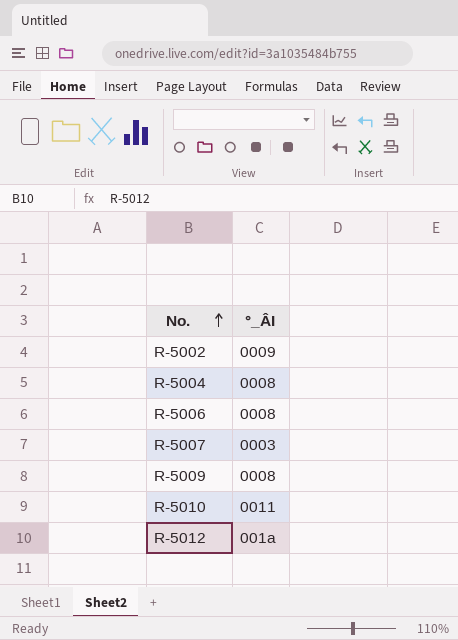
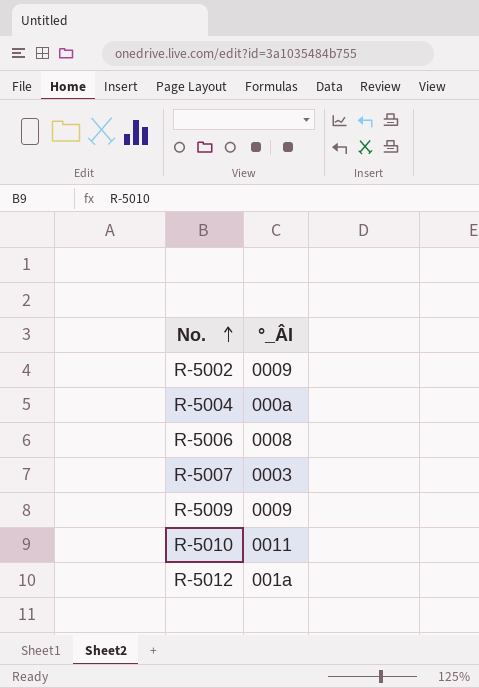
R-5004 | °_ÂI: 0008 -> 000a
R-5009 | °_ÂI: 0008 -> 0009

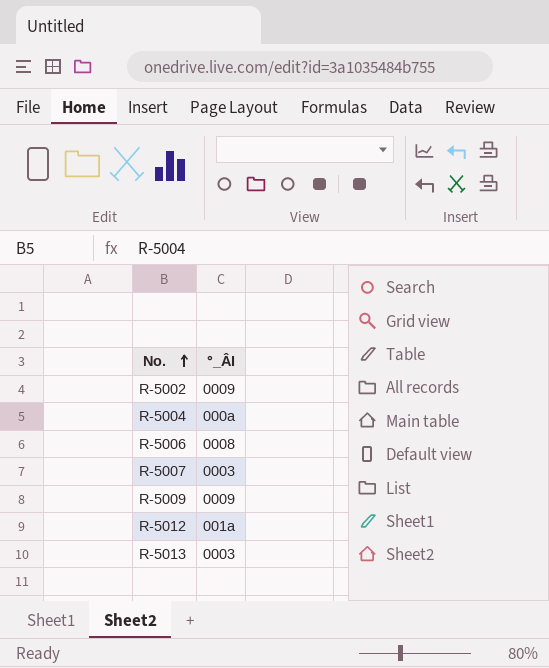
row R-5010: 0011 -> none
row R-5013: none -> 0003

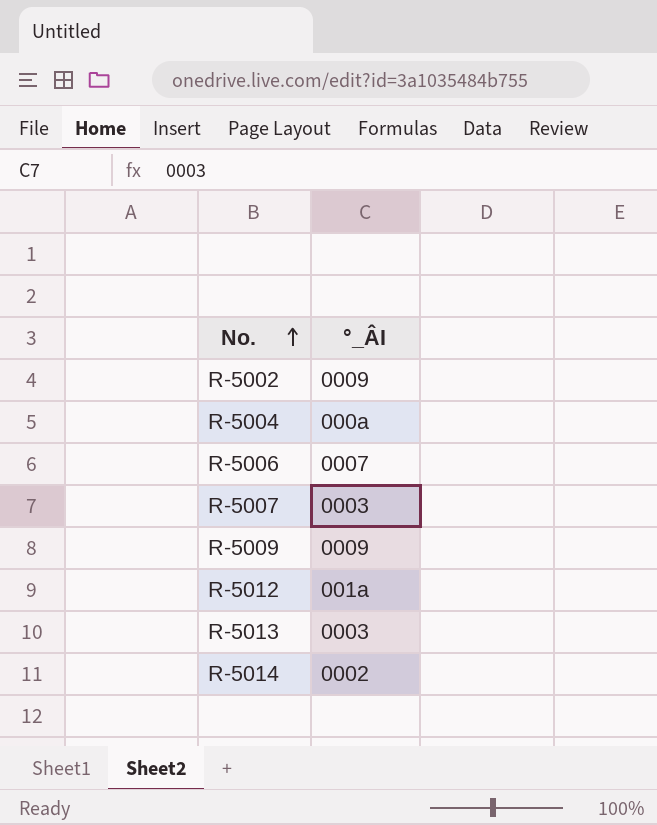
R-5006 | °_ÂI: 0008 -> 0007
row R-5014: none -> 0002

